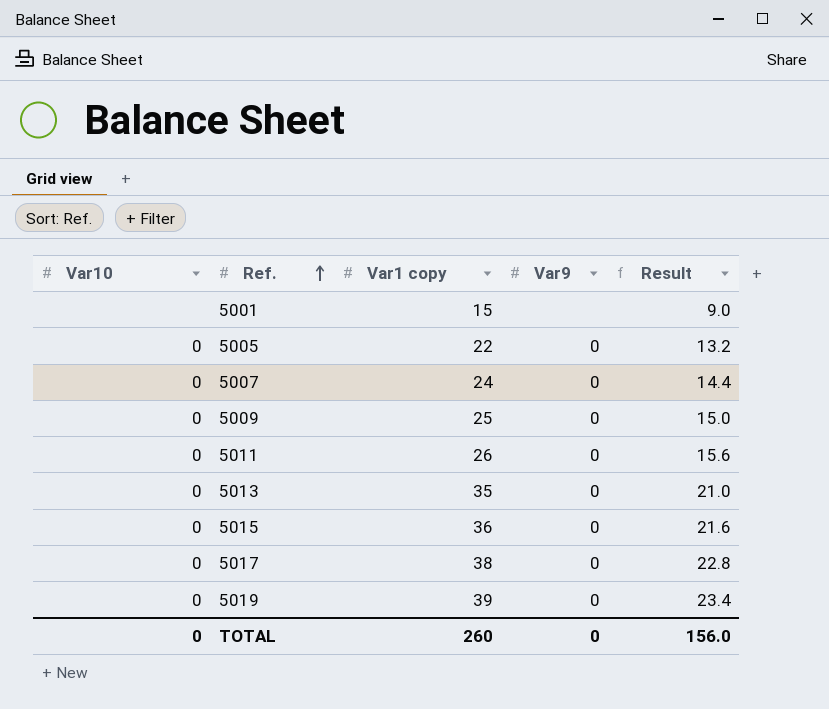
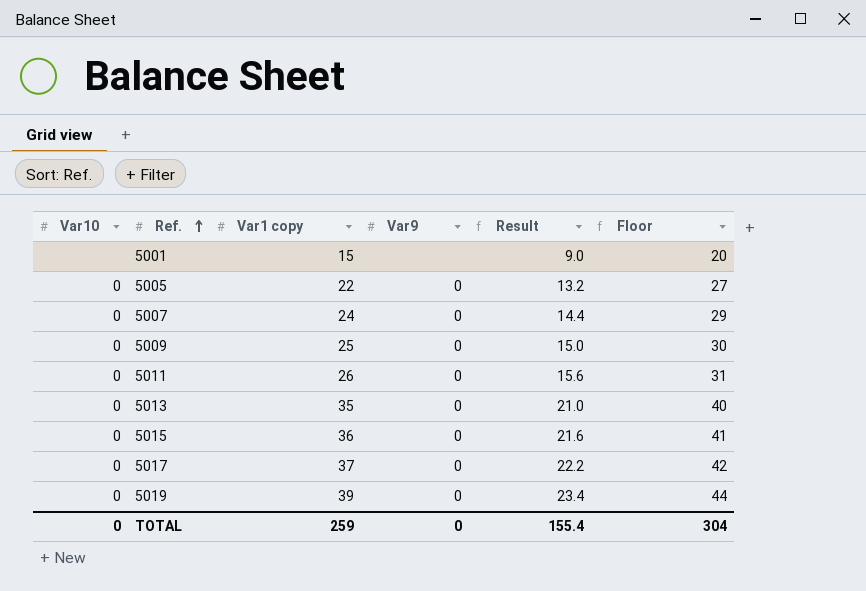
column Floor | formula: none -> [Var1 copy] + 5
5017 | Var1 copy: 38 -> 37
5017 | Result: 22.8 -> 22.2
TOTAL | Var1 copy: 260 -> 259
TOTAL | Result: 156.0 -> 155.4

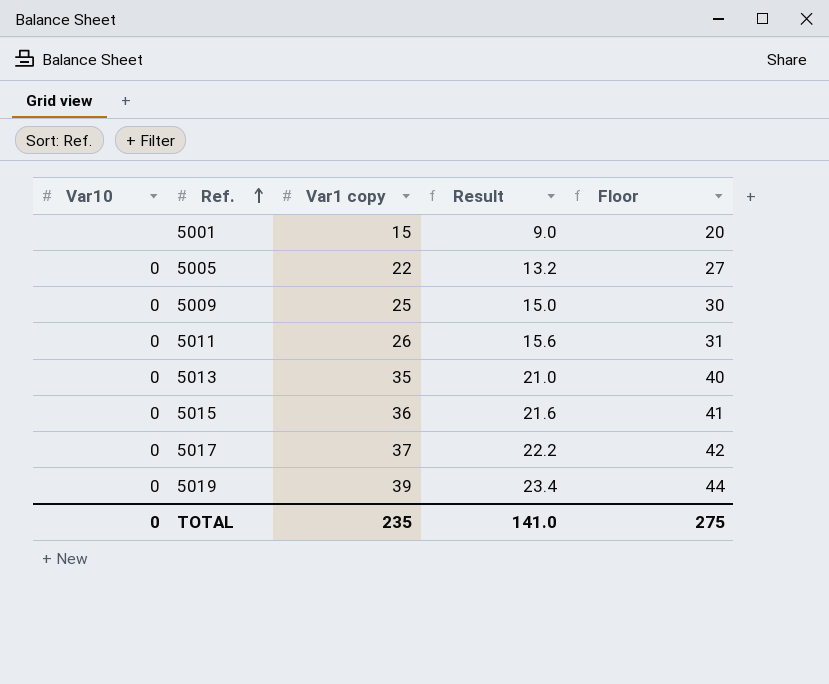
column Var9 | position: 4 -> none
row 5007: 0 | 24 | 0 | 14.4 | 29 -> none
TOTAL | Var1 copy: 259 -> 235
TOTAL | Result: 155.4 -> 141.0
TOTAL | Floor: 304 -> 275

